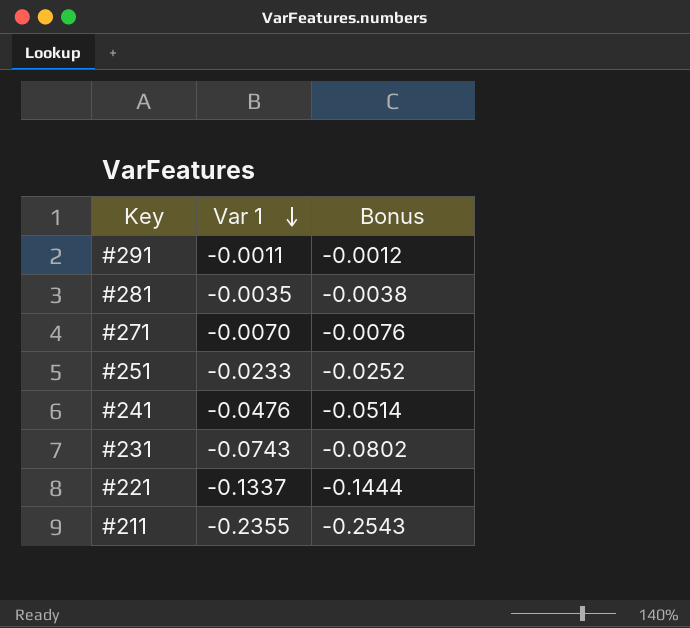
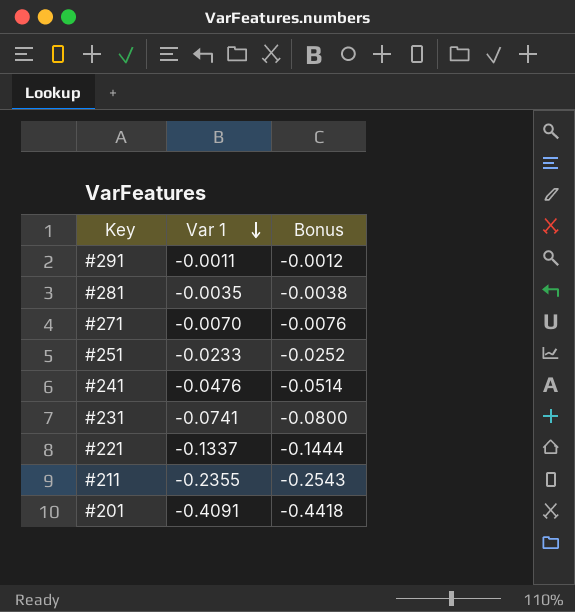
#231 | Var 1: -0.0743 -> -0.0741
#231 | Bonus: -0.0802 -> -0.0800
row #201: none -> -0.4091 | -0.4418

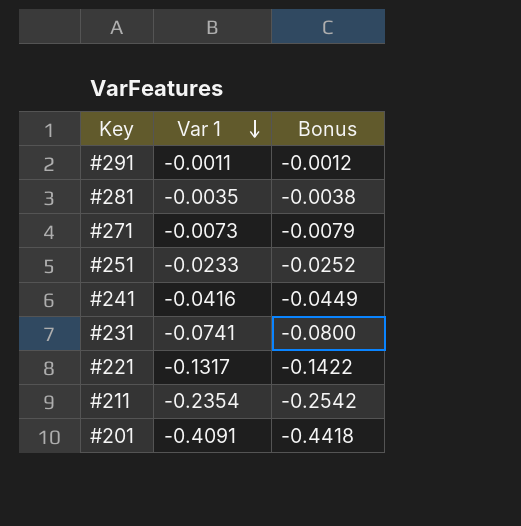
#271 | Var 1: -0.0070 -> -0.0073
#271 | Bonus: -0.0076 -> -0.0079
#241 | Var 1: -0.0476 -> -0.0416
#241 | Bonus: -0.0514 -> -0.0449
#221 | Var 1: -0.1337 -> -0.1317
#221 | Bonus: -0.1444 -> -0.1422
#211 | Var 1: -0.2355 -> -0.2354
#211 | Bonus: -0.2543 -> -0.2542

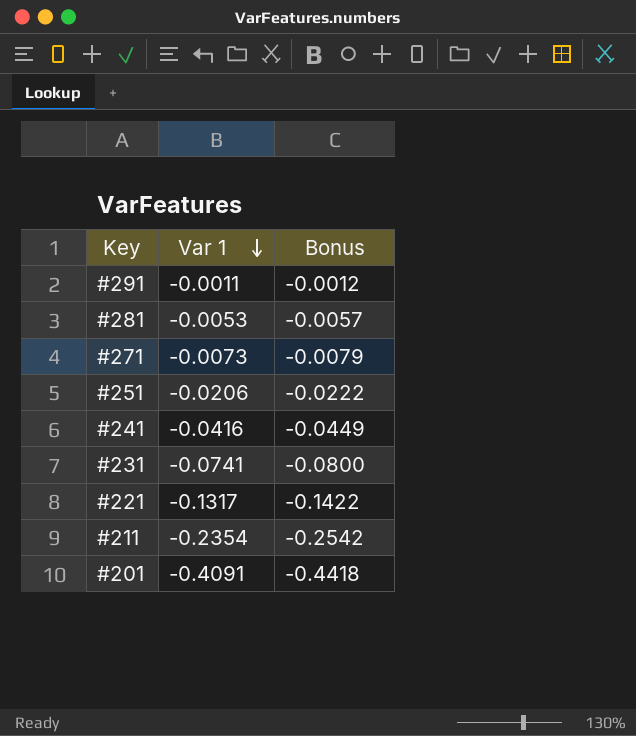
#281 | Var 1: -0.0035 -> -0.0053
#281 | Bonus: -0.0038 -> -0.0057
#251 | Var 1: -0.0233 -> -0.0206
#251 | Bonus: -0.0252 -> -0.0222

